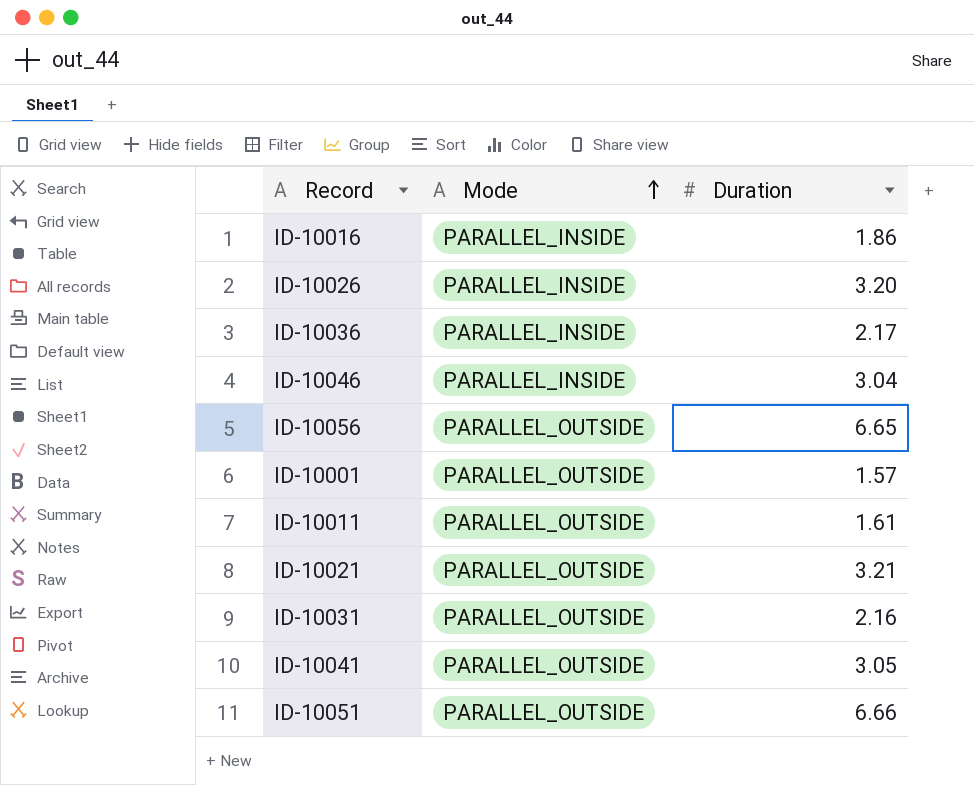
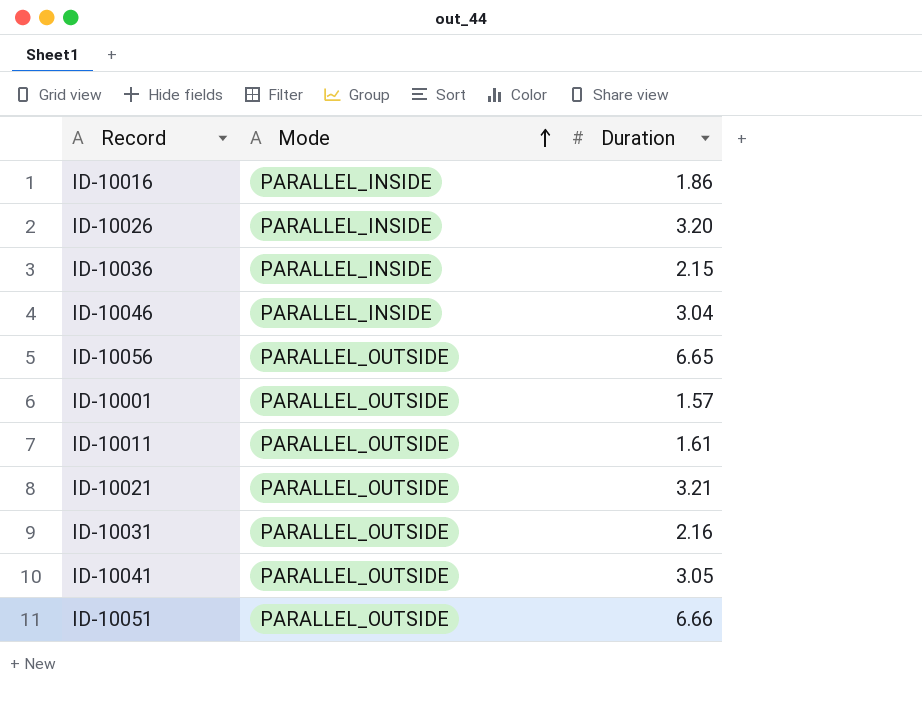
ID-10036 | Duration: 2.17 -> 2.15

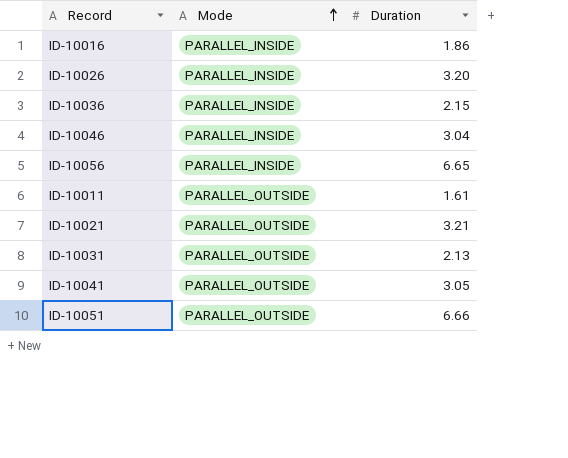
row ID-10001: PARALLEL_OUTSIDE | 1.57 -> none
ID-10056 | Mode: PARALLEL_OUTSIDE -> PARALLEL_INSIDE
ID-10031 | Duration: 2.16 -> 2.13

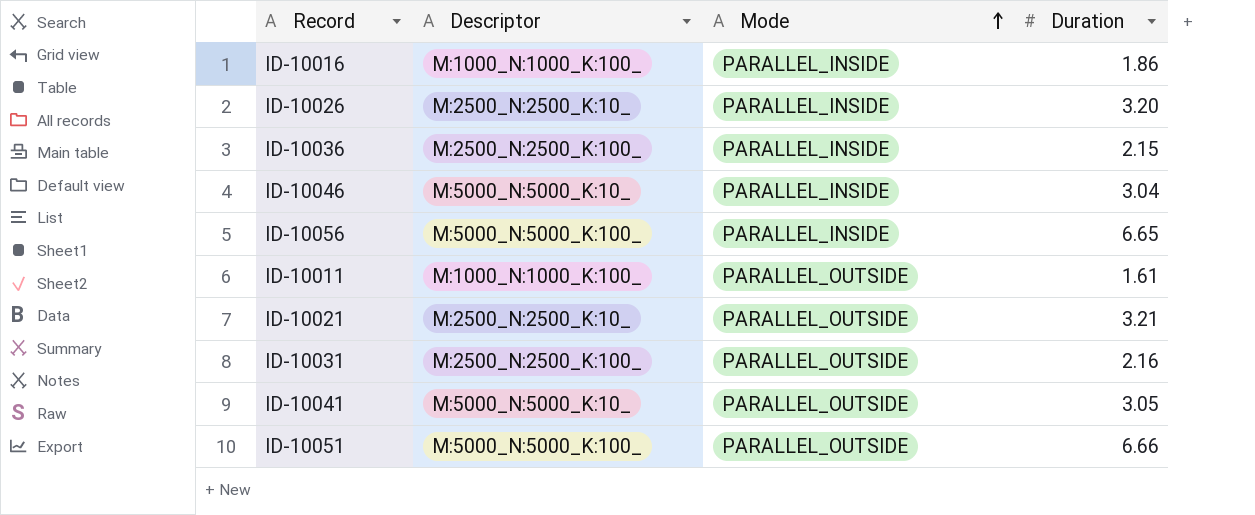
column Descriptor | position: none -> 2
ID-10031 | Duration: 2.13 -> 2.16

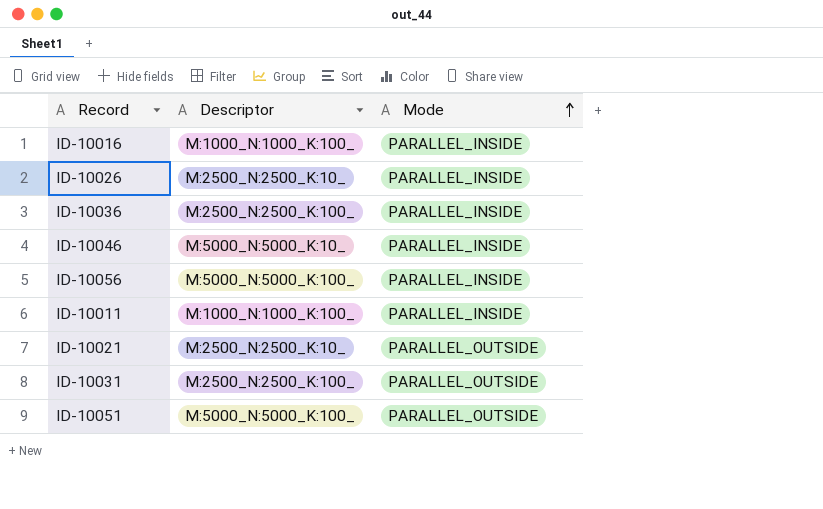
column Duration | position: 4 -> none
row ID-10041: M:5000_N:5000_K:10_ | PARALLEL_OUTSIDE | 3.05 -> none
ID-10011 | Mode: PARALLEL_OUTSIDE -> PARALLEL_INSIDE

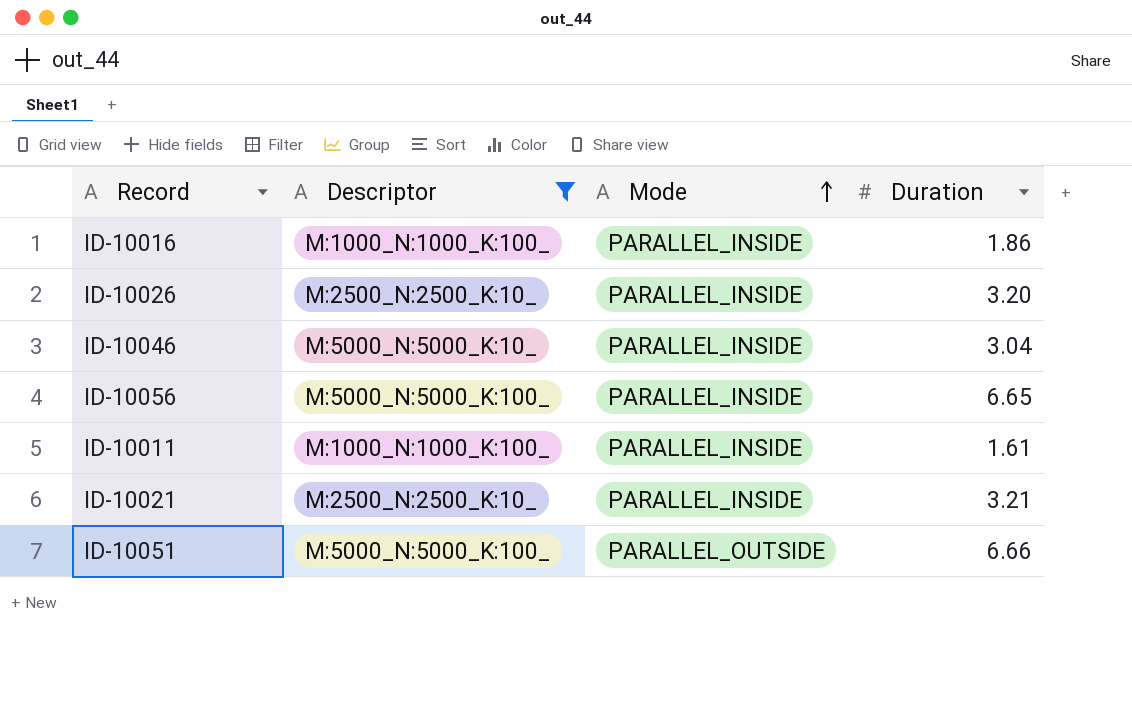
filter: none -> Descriptor != M:2500_N:2500_K:100_
column Duration | position: none -> 4
ID-10021 | Mode: PARALLEL_OUTSIDE -> PARALLEL_INSIDE

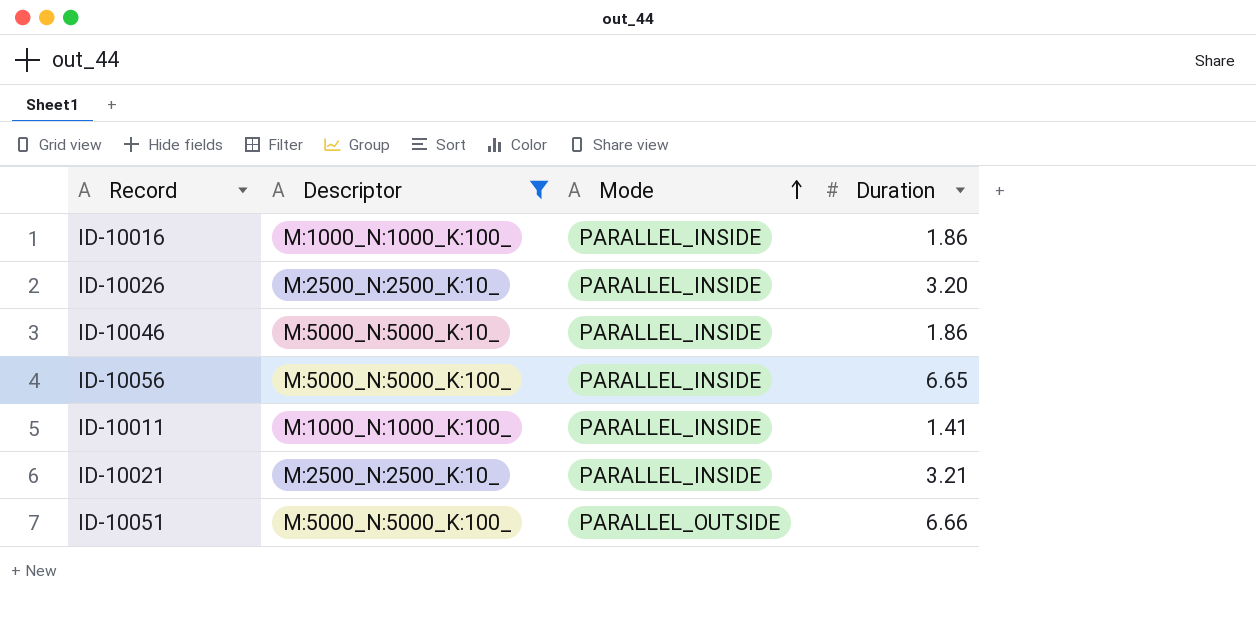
ID-10046 | Duration: 3.04 -> 1.86
ID-10011 | Duration: 1.61 -> 1.41

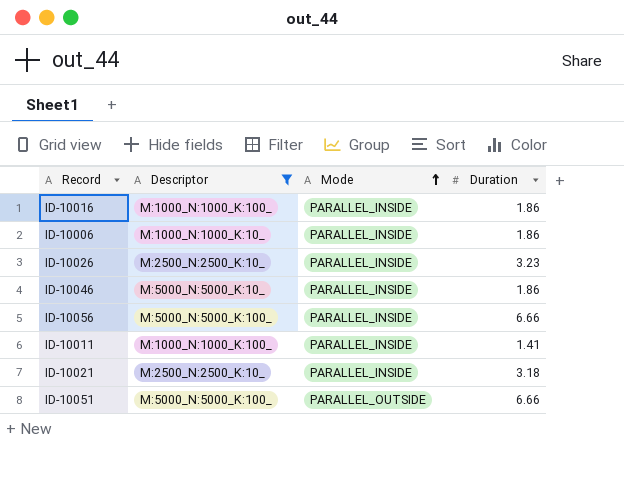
row ID-10006: none -> M:1000_N:1000_K:10_ | PARALLEL_INSIDE | 1.86
ID-10026 | Duration: 3.20 -> 3.23
ID-10056 | Duration: 6.65 -> 6.66
ID-10021 | Duration: 3.21 -> 3.18

